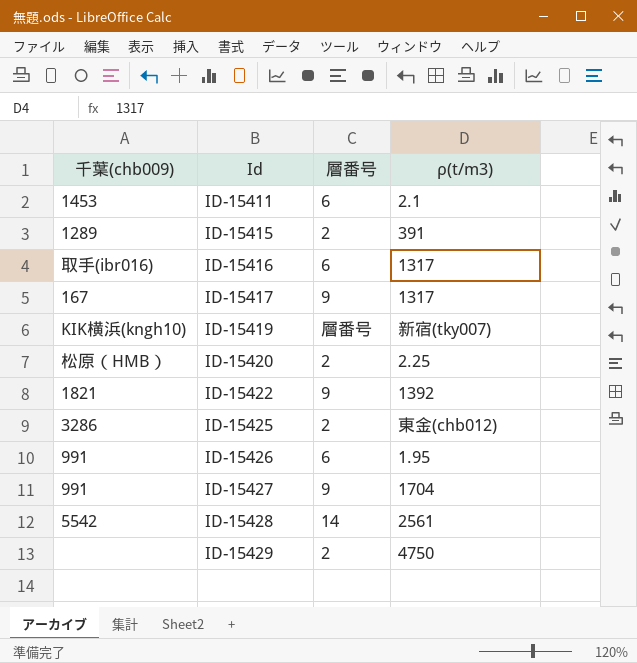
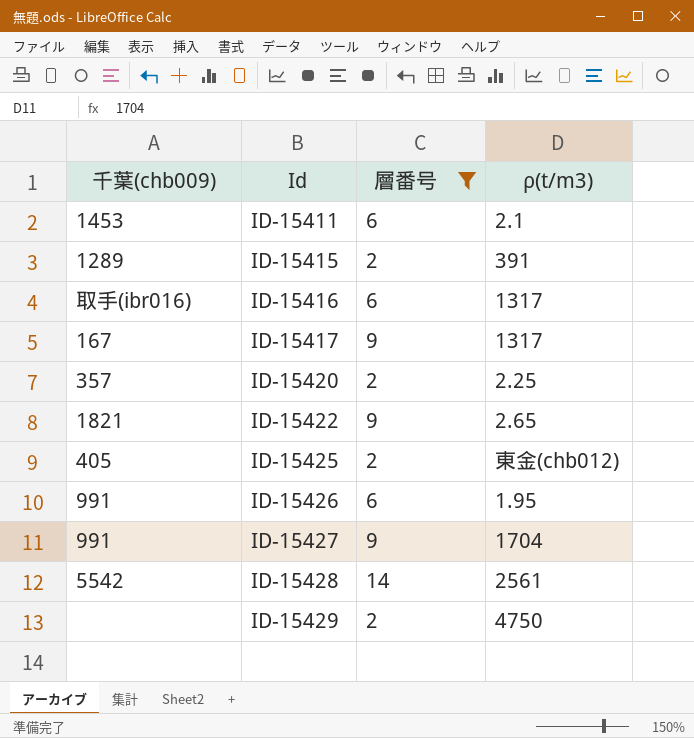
filter: none -> 層番号 != 層番号
ID-15420 | 千葉(chb009): 松原（HMB） -> 357
ID-15422 | ρ(t/m3): 1392 -> 2.65
ID-15425 | 千葉(chb009): 3286 -> 405

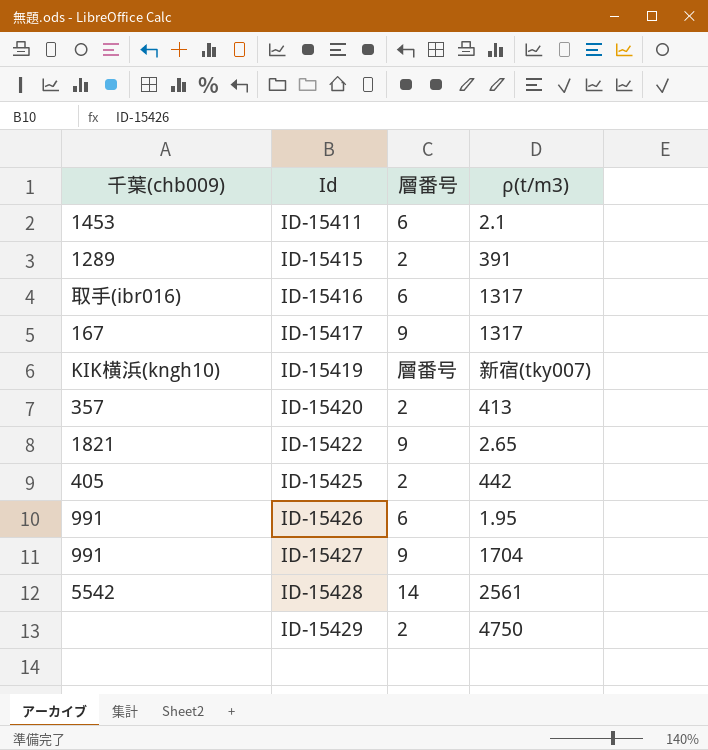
filter: 層番号 != 層番号 -> none
ID-15420 | ρ(t/m3): 2.25 -> 413
ID-15425 | ρ(t/m3): 東金(chb012) -> 442

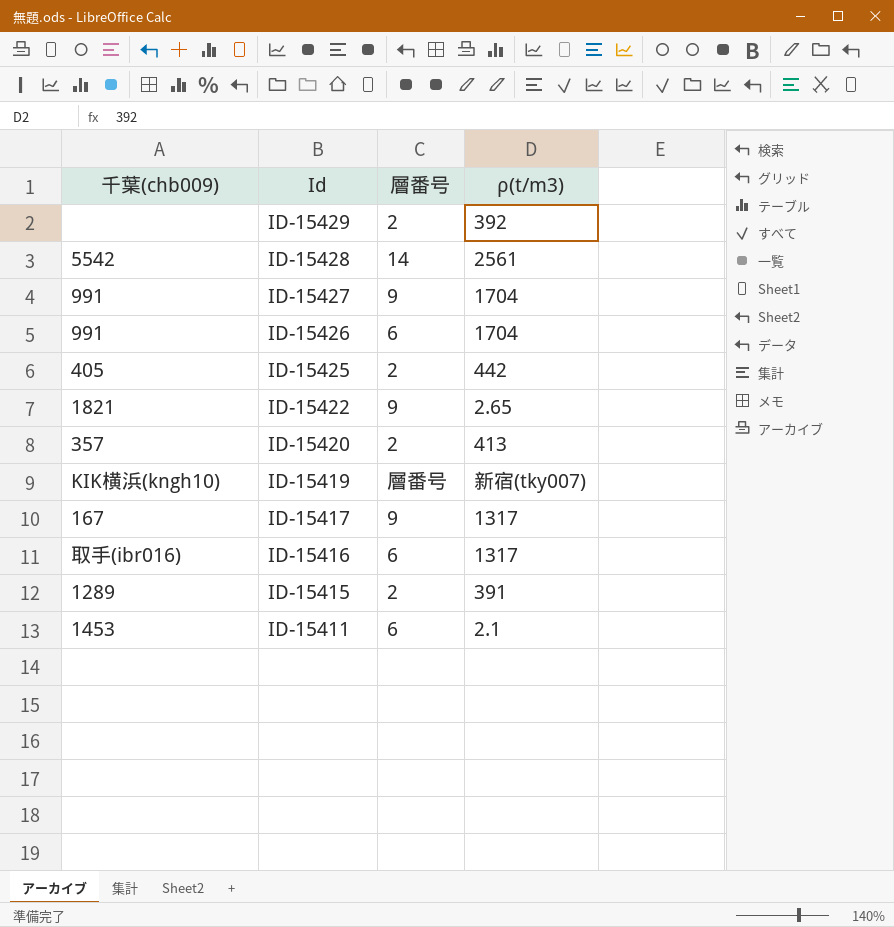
row order: Id ascending -> Id descending
ID-15429 | ρ(t/m3): 4750 -> 392
ID-15426 | ρ(t/m3): 1.95 -> 1704

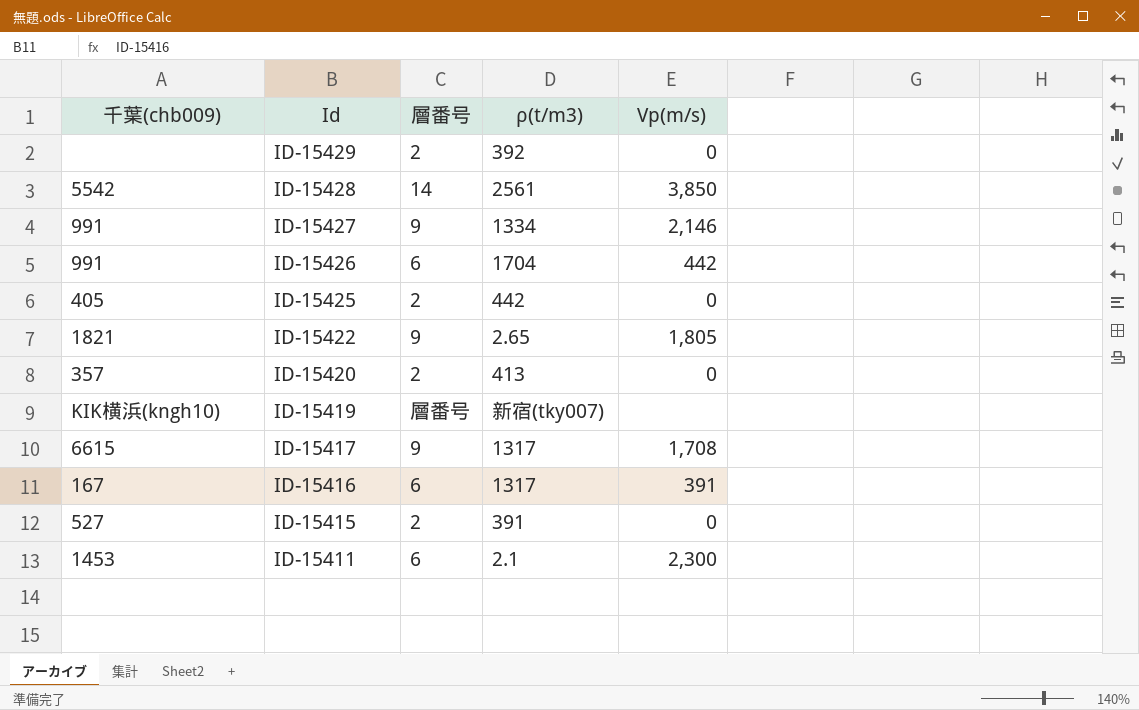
column Vp(m/s) | position: none -> 5
ID-15427 | ρ(t/m3): 1704 -> 1334
ID-15417 | 千葉(chb009): 167 -> 6615
ID-15416 | 千葉(chb009): 取手(ibr016) -> 167
ID-15415 | 千葉(chb009): 1289 -> 527

